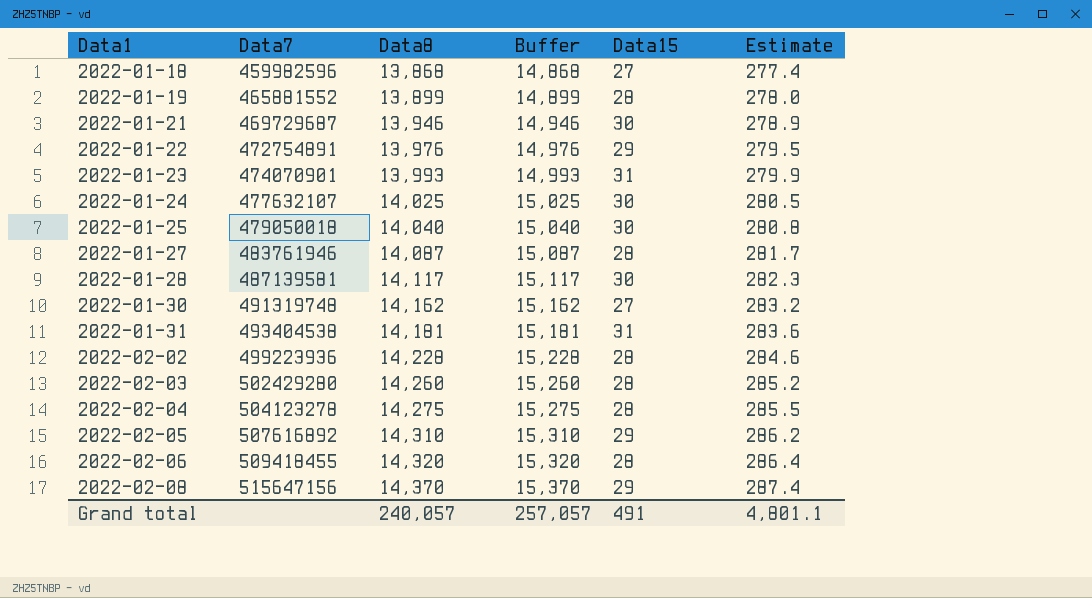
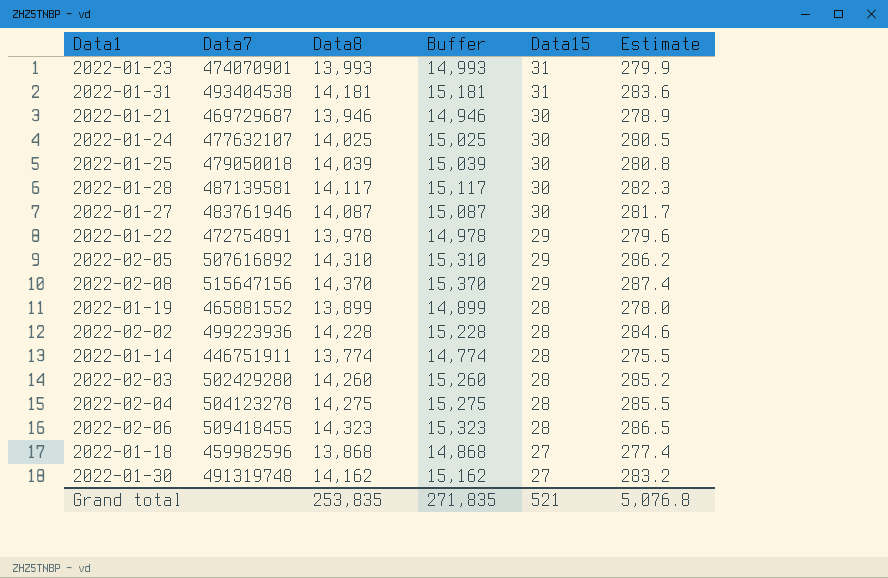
row order: Data1 ascending -> Data15 descending
2022-01-25 | Data8: 14,040 -> 14,039
2022-01-25 | Buffer: 15,040 -> 15,039
2022-01-27 | Data15: 28 -> 30
2022-01-22 | Data8: 13,976 -> 13,978
2022-01-22 | Buffer: 14,976 -> 14,978
2022-01-22 | Estimate: 279.5 -> 279.6
row 2022-01-14: none -> 446751911 | 13,774 | 14,774 | 28 | 275.5
2022-02-06 | Data8: 14,320 -> 14,323
2022-02-06 | Buffer: 15,320 -> 15,323
2022-02-06 | Estimate: 286.4 -> 286.5
Grand total | Data8: 240,057 -> 253,835
Grand total | Buffer: 257,057 -> 271,835
Grand total | Data15: 491 -> 521
Grand total | Estimate: 4,801.1 -> 5,076.8

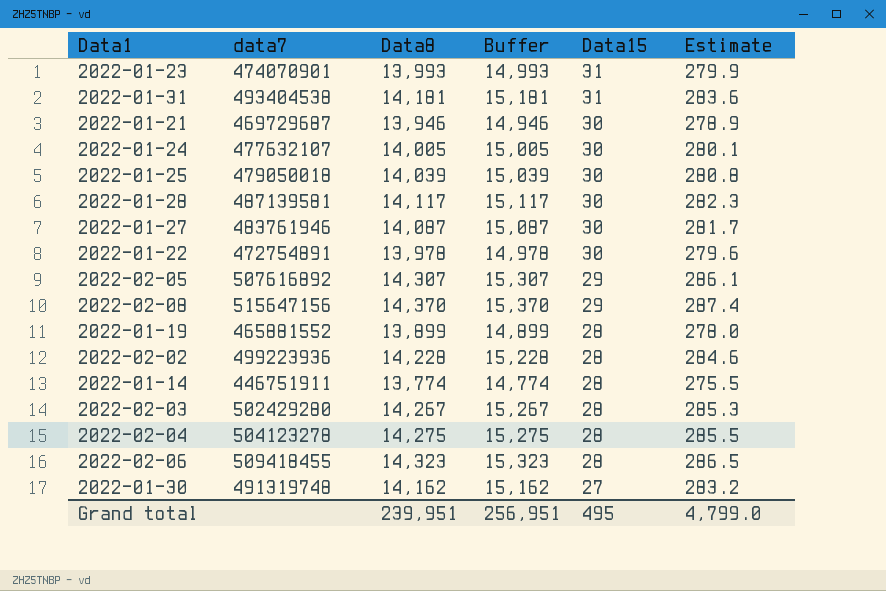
column name: Data7 -> data7
row 2022-01-18: 459982596 | 13,868 | 14,868 | 27 | 277.4 -> none
2022-01-24 | Data8: 14,025 -> 14,005
2022-01-24 | Buffer: 15,025 -> 15,005
2022-01-24 | Estimate: 280.5 -> 280.1
2022-01-22 | Data15: 29 -> 30
2022-02-05 | Data8: 14,310 -> 14,307
2022-02-05 | Buffer: 15,310 -> 15,307
2022-02-05 | Estimate: 286.2 -> 286.1
2022-02-03 | Data8: 14,260 -> 14,267
2022-02-03 | Buffer: 15,260 -> 15,267
2022-02-03 | Estimate: 285.2 -> 285.3
Grand total | Data8: 253,835 -> 239,951
Grand total | Buffer: 271,835 -> 256,951
Grand total | Data15: 521 -> 495
Grand total | Estimate: 5,076.8 -> 4,799.0

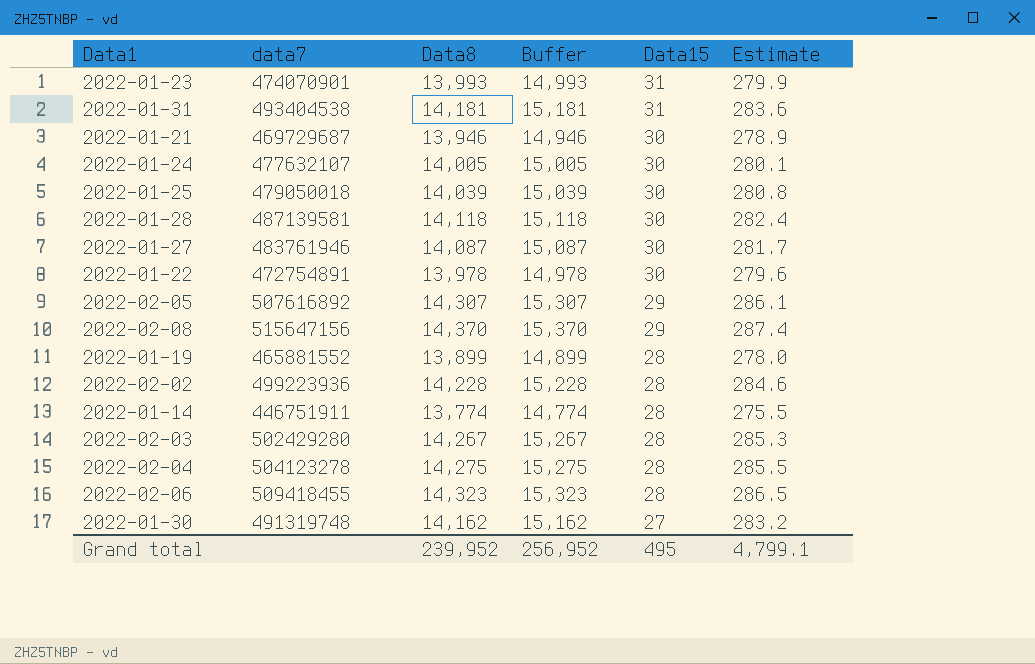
2022-01-28 | Data8: 14,117 -> 14,118
2022-01-28 | Buffer: 15,117 -> 15,118
2022-01-28 | Estimate: 282.3 -> 282.4
Grand total | Data8: 239,951 -> 239,952
Grand total | Buffer: 256,951 -> 256,952
Grand total | Estimate: 4,799.0 -> 4,799.1

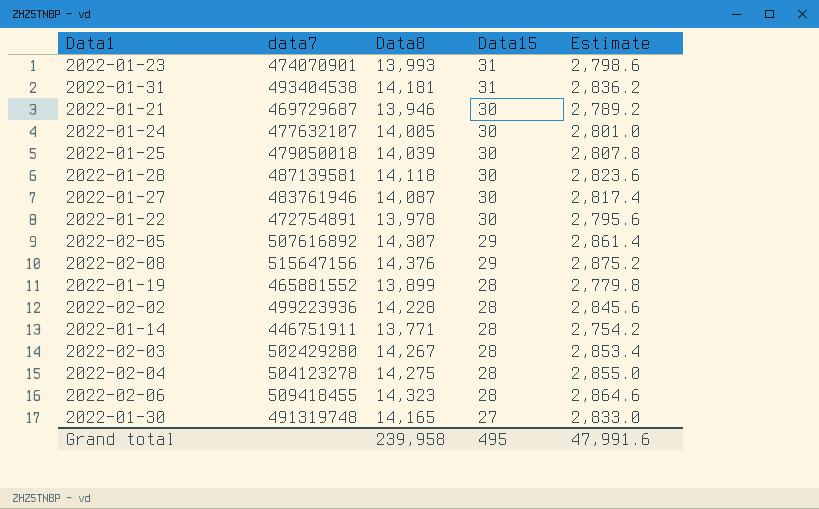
column Buffer | formula: [Data8] + 1000 -> none
column Estimate | formula: [Data8] * 0.02 -> [Data8] * 0.2
2022-02-08 | Data8: 14,370 -> 14,376
2022-01-14 | Data8: 13,774 -> 13,771
2022-01-30 | Data8: 14,162 -> 14,165
Grand total | Data8: 239,952 -> 239,958
Grand total | Estimate: 4,799.1 -> 47,991.6

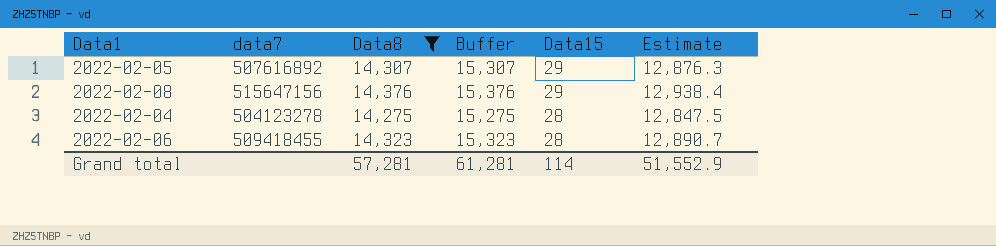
filter: none -> Data8 >= 14,275
column Buffer | formula: none -> [Data8] + 1000
column Estimate | formula: [Data8] * 0.2 -> [Data8] * 0.9
Grand total | Data8: 239,958 -> 57,281
Grand total | Data15: 495 -> 114
Grand total | Estimate: 47,991.6 -> 51,552.9

